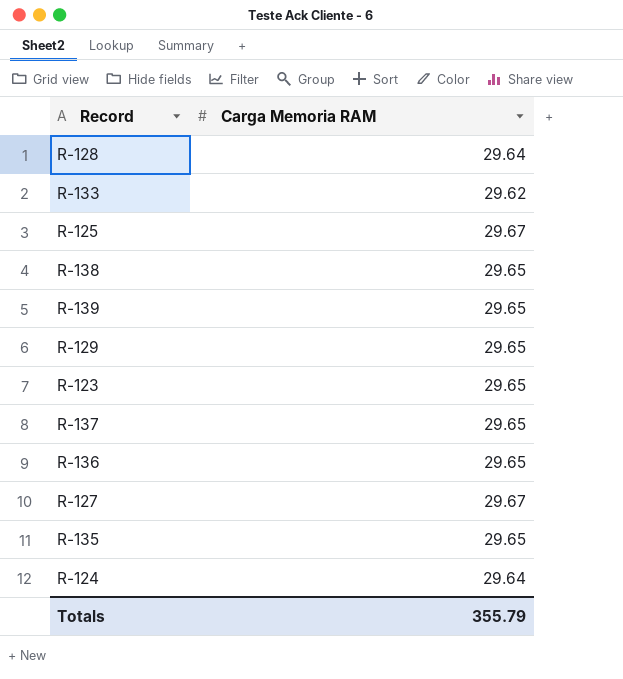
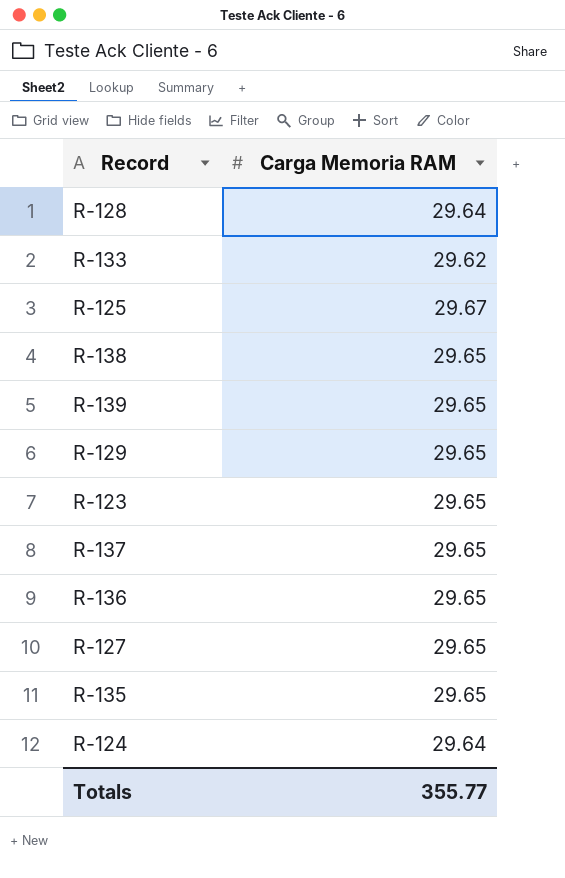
R-127 | Carga Memoria RAM: 29.67 -> 29.65
Totals | Carga Memoria RAM: 355.79 -> 355.77

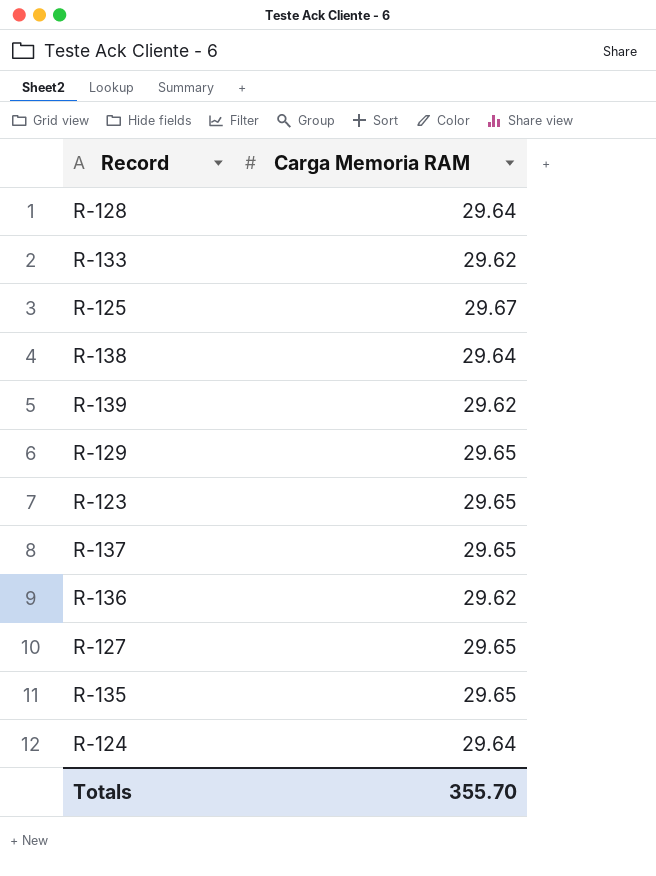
R-138 | Carga Memoria RAM: 29.65 -> 29.64
R-139 | Carga Memoria RAM: 29.65 -> 29.62
R-136 | Carga Memoria RAM: 29.65 -> 29.62
Totals | Carga Memoria RAM: 355.77 -> 355.70

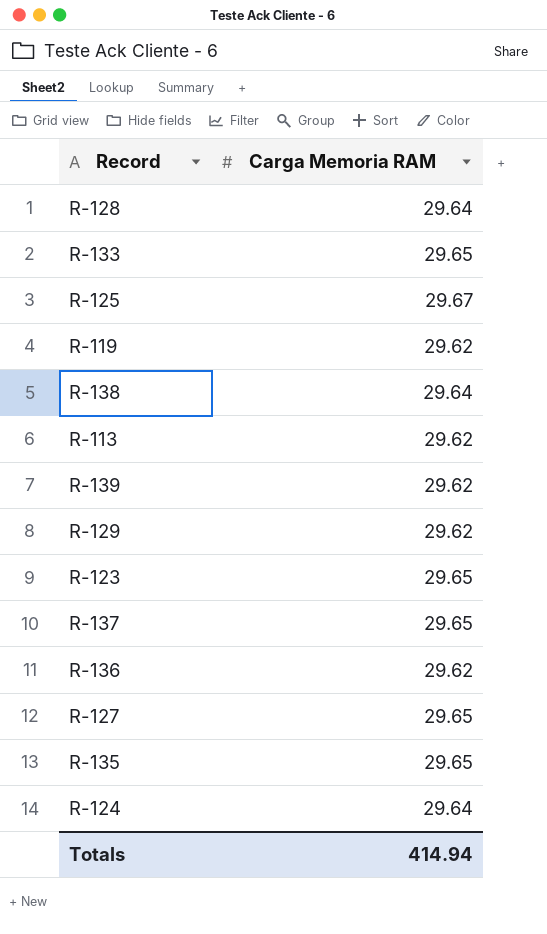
R-133 | Carga Memoria RAM: 29.62 -> 29.65
row R-119: none -> 29.62
row R-113: none -> 29.62
R-129 | Carga Memoria RAM: 29.65 -> 29.62
Totals | Carga Memoria RAM: 355.70 -> 414.94

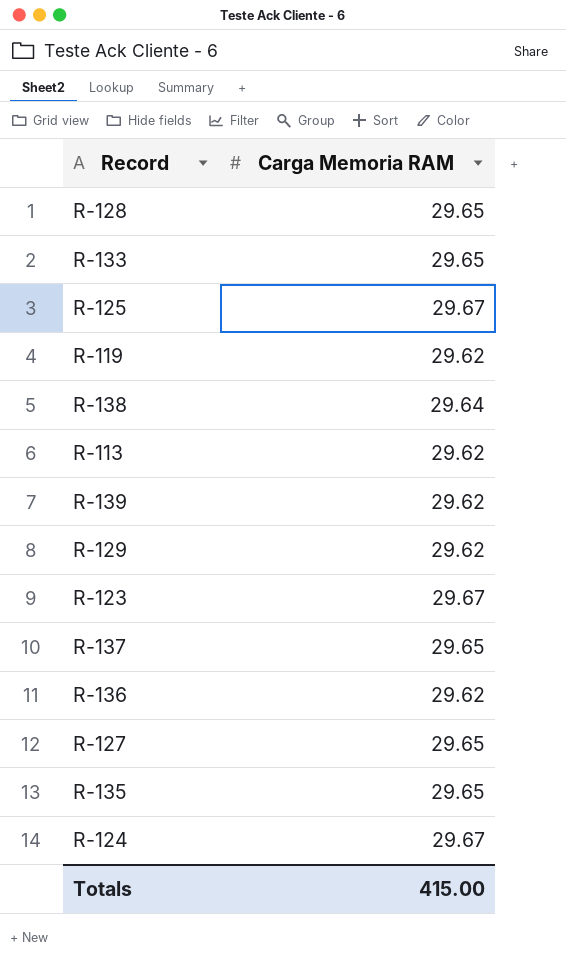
R-128 | Carga Memoria RAM: 29.64 -> 29.65
R-123 | Carga Memoria RAM: 29.65 -> 29.67
R-124 | Carga Memoria RAM: 29.64 -> 29.67
Totals | Carga Memoria RAM: 414.94 -> 415.00

